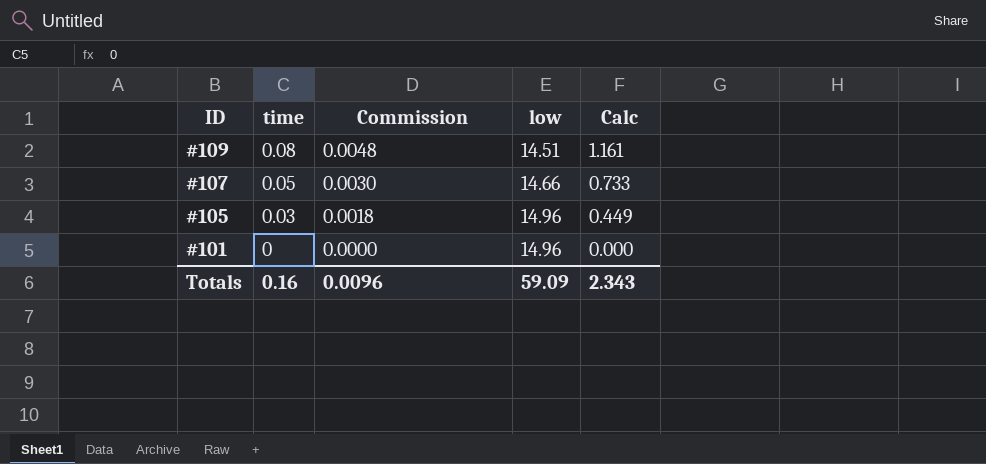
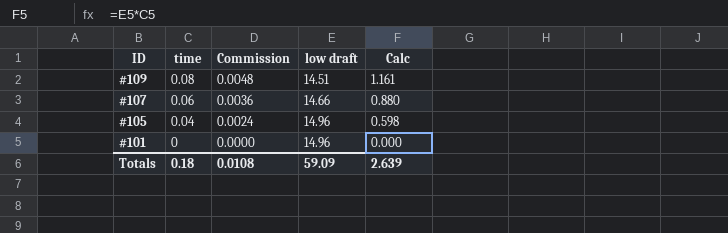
column name: low -> low draft
#107 | time: 0.05 -> 0.06
#107 | Commission: 0.0030 -> 0.0036
#107 | Calc: 0.733 -> 0.880
#105 | time: 0.03 -> 0.04
#105 | Commission: 0.0018 -> 0.0024
#105 | Calc: 0.449 -> 0.598
Totals | time: 0.16 -> 0.18
Totals | Commission: 0.0096 -> 0.0108
Totals | Calc: 2.343 -> 2.639

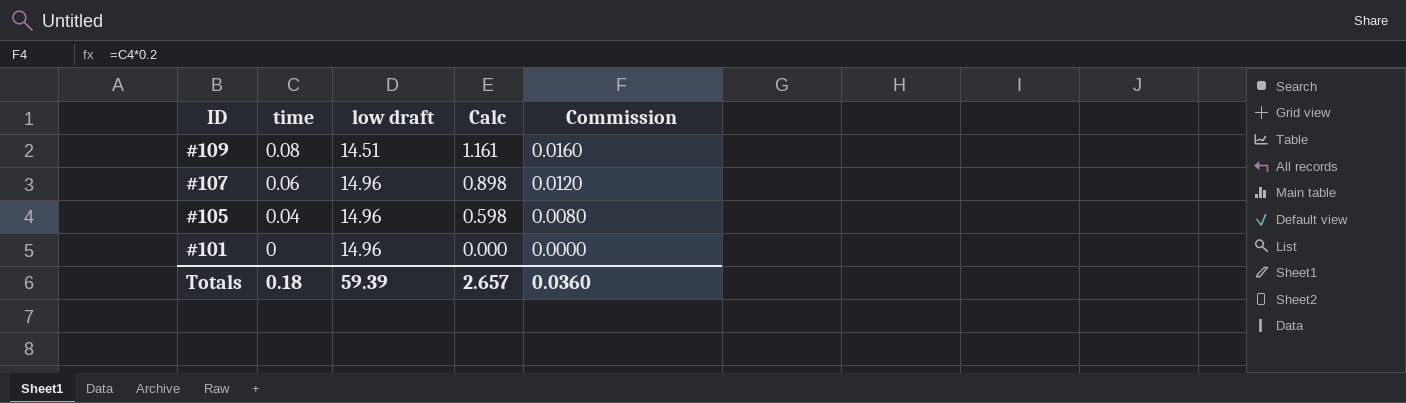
column Commission | formula: [time] * 0.06 -> [time] * 0.2
column Commission | position: 3 -> 5
#107 | low draft: 14.66 -> 14.96
#107 | Calc: 0.880 -> 0.898
Totals | low draft: 59.09 -> 59.39
Totals | Calc: 2.639 -> 2.657
Totals | Commission: 0.0108 -> 0.0360

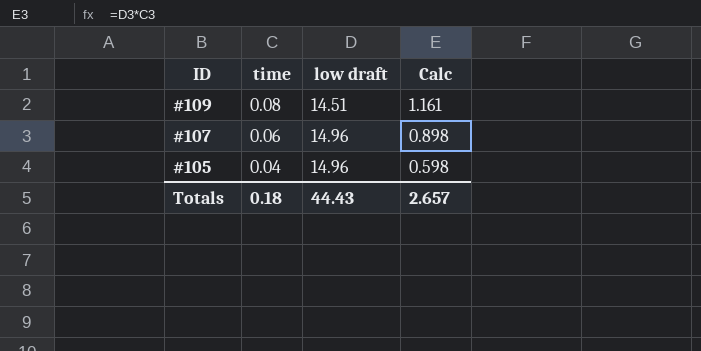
column Commission | formula: [time] * 0.2 -> none
row #101: 0 | 14.96 | 0.000 | 0.0000 -> none
Totals | low draft: 59.39 -> 44.43

